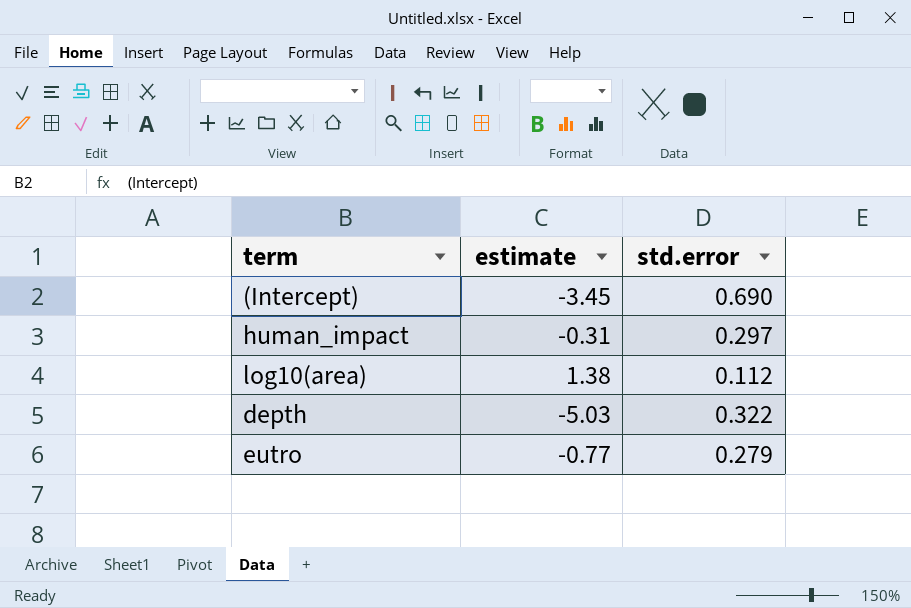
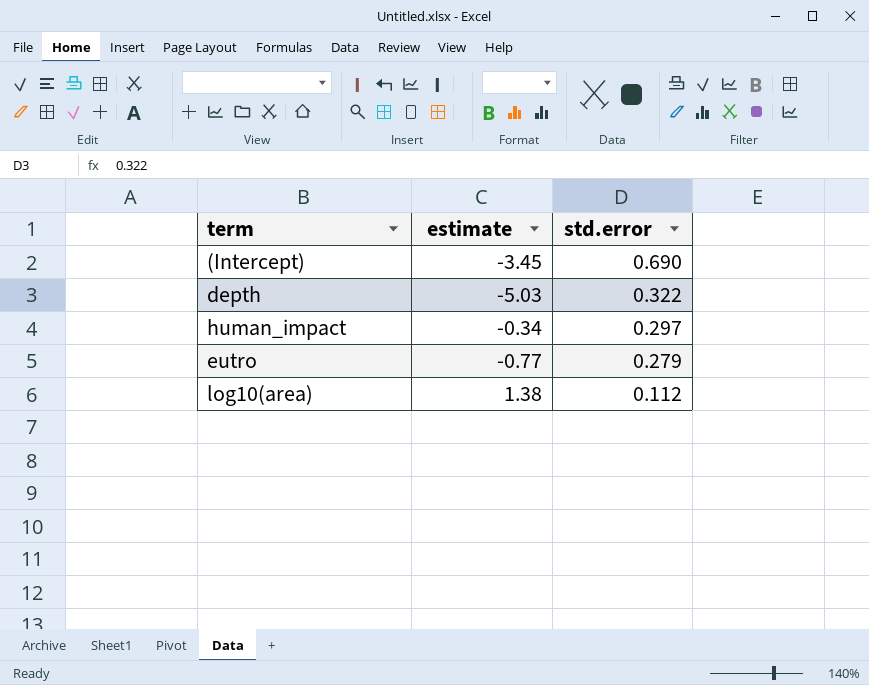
row order: none -> std.error descending
human_impact | estimate: -0.31 -> -0.34

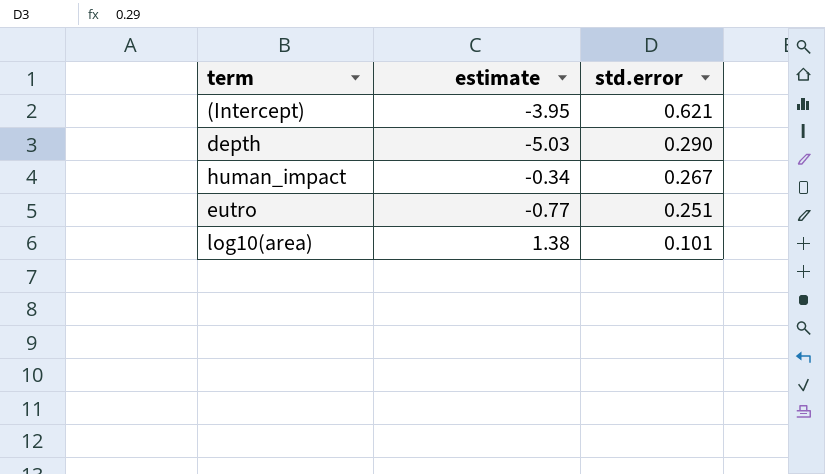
(Intercept) | estimate: -3.45 -> -3.95
(Intercept) | std.error: 0.690 -> 0.621
depth | std.error: 0.322 -> 0.290
human_impact | std.error: 0.297 -> 0.267
eutro | std.error: 0.279 -> 0.251
log10(area) | std.error: 0.112 -> 0.101

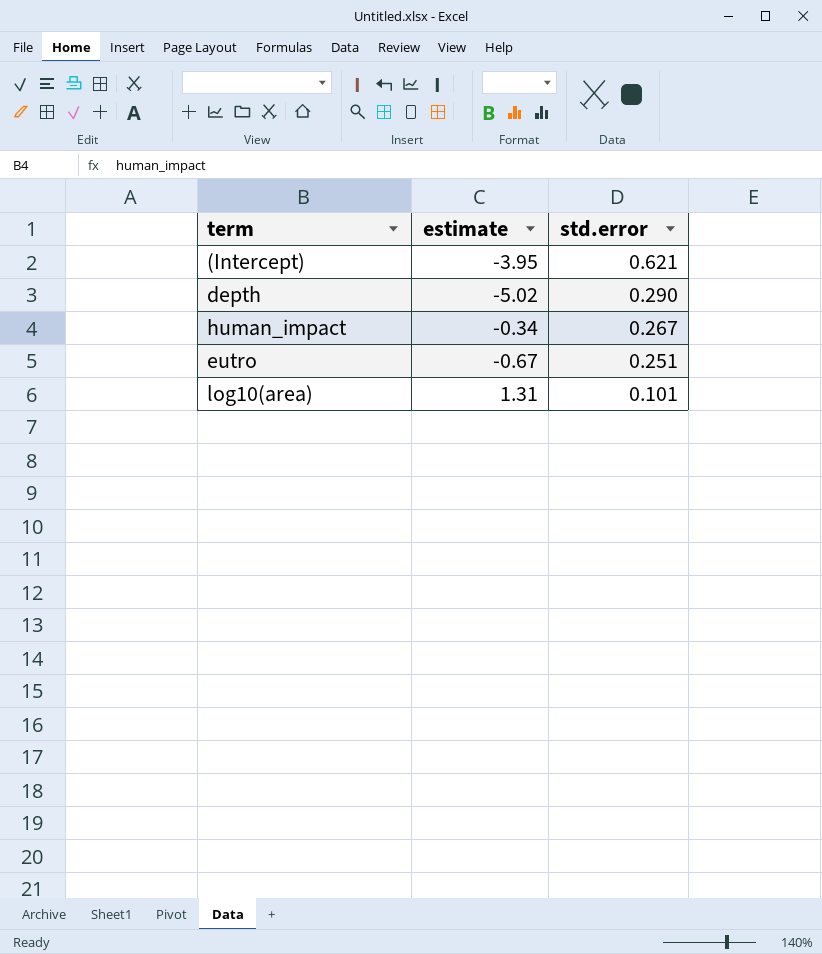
depth | estimate: -5.03 -> -5.02
eutro | estimate: -0.77 -> -0.67
log10(area) | estimate: 1.38 -> 1.31

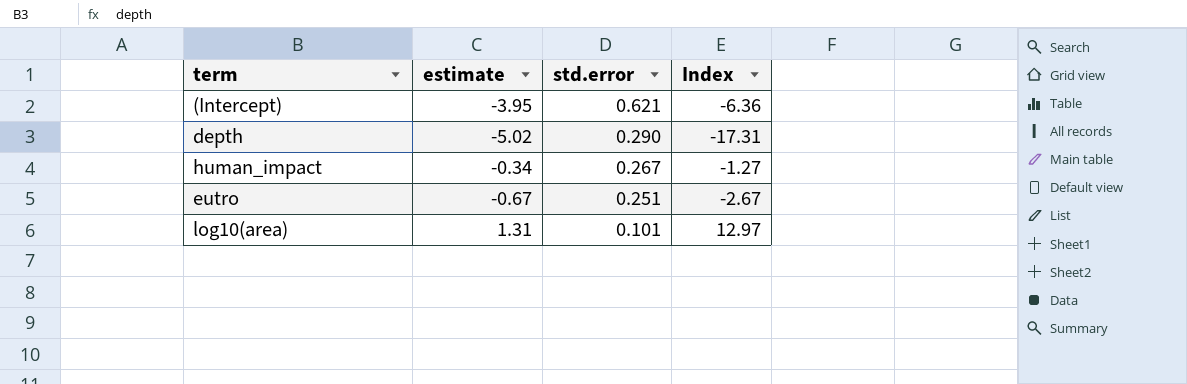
column Index | formula: none -> [estimate] / [std.error]

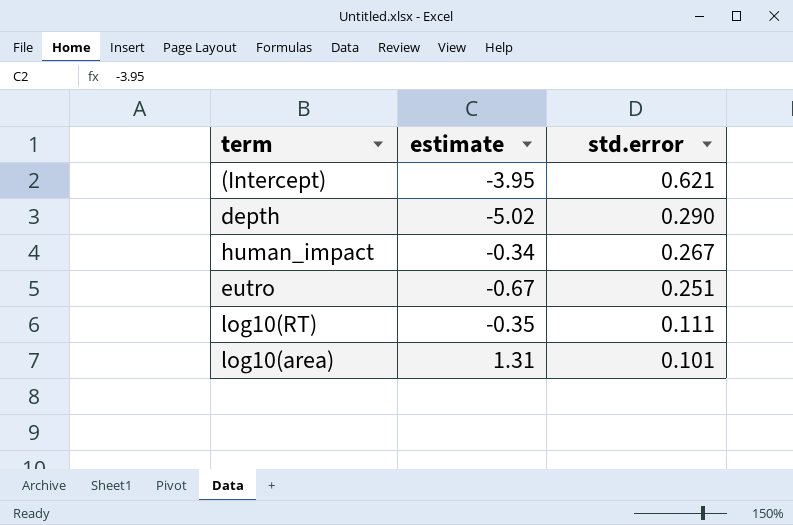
column Index | formula: [estimate] / [std.error] -> none
row log10(RT): none -> -0.35 | 0.111

